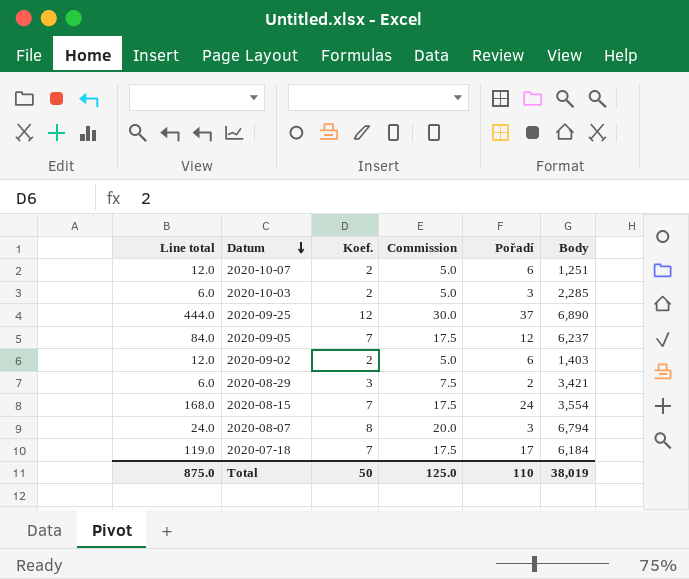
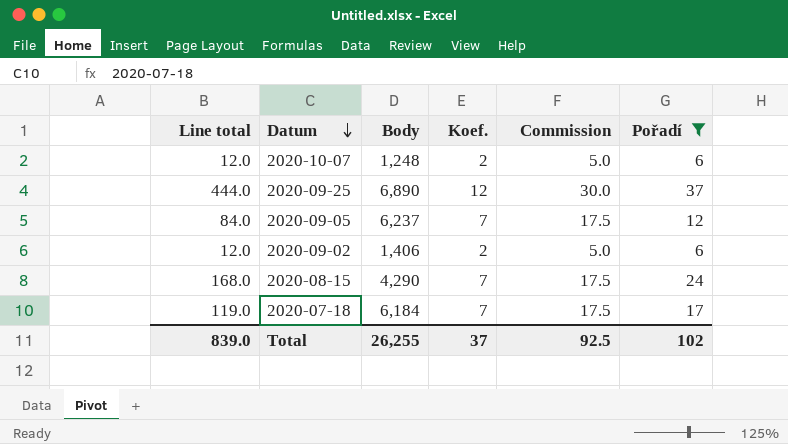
filter: none -> Pořadí >= 6
column Body | position: 6 -> 3
2020-10-07 | Body: 1,251 -> 1,248
2020-09-02 | Body: 1,403 -> 1,406
2020-08-15 | Body: 3,554 -> 4,290
Total | Line total: 875.0 -> 839.0
Total | Body: 38,019 -> 26,255
Total | Koef.: 50 -> 37
Total | Commission: 125.0 -> 92.5
Total | Pořadí: 110 -> 102

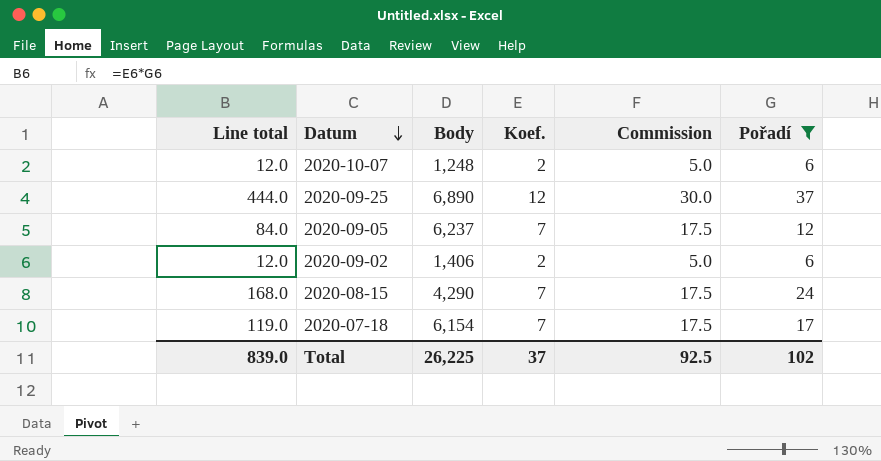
2020-07-18 | Body: 6,184 -> 6,154
Total | Body: 26,255 -> 26,225

